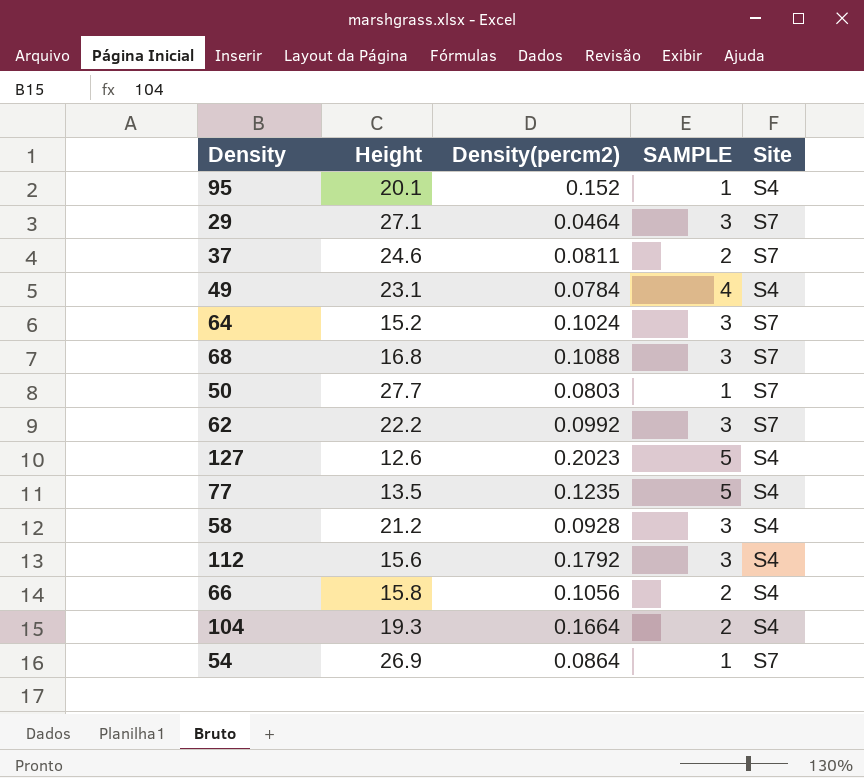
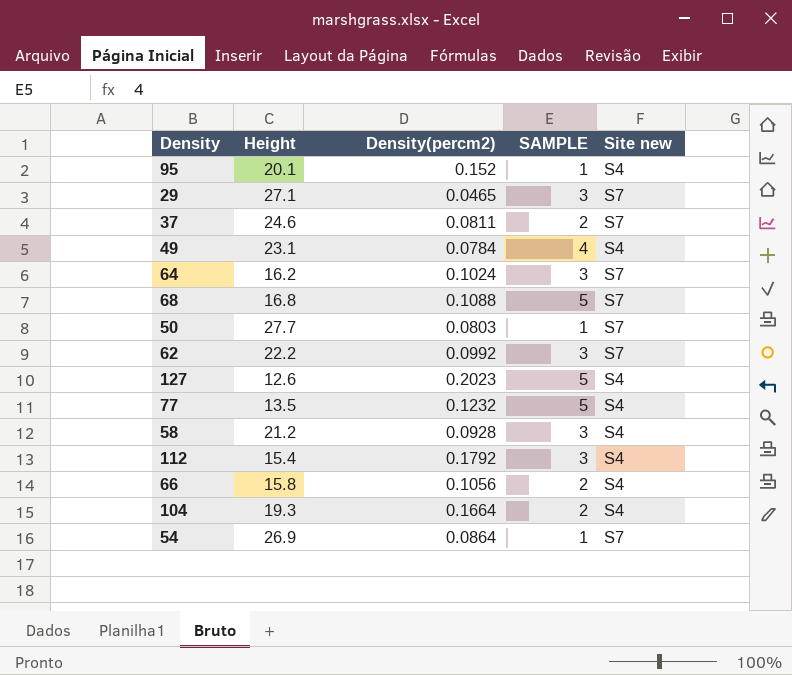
column name: Site -> Site new
29 | Density(percm2): 0.0464 -> 0.0465
64 | Height: 15.2 -> 16.2
68 | SAMPLE: 3 -> 5
77 | Density(percm2): 0.1235 -> 0.1232
112 | Height: 15.6 -> 15.4

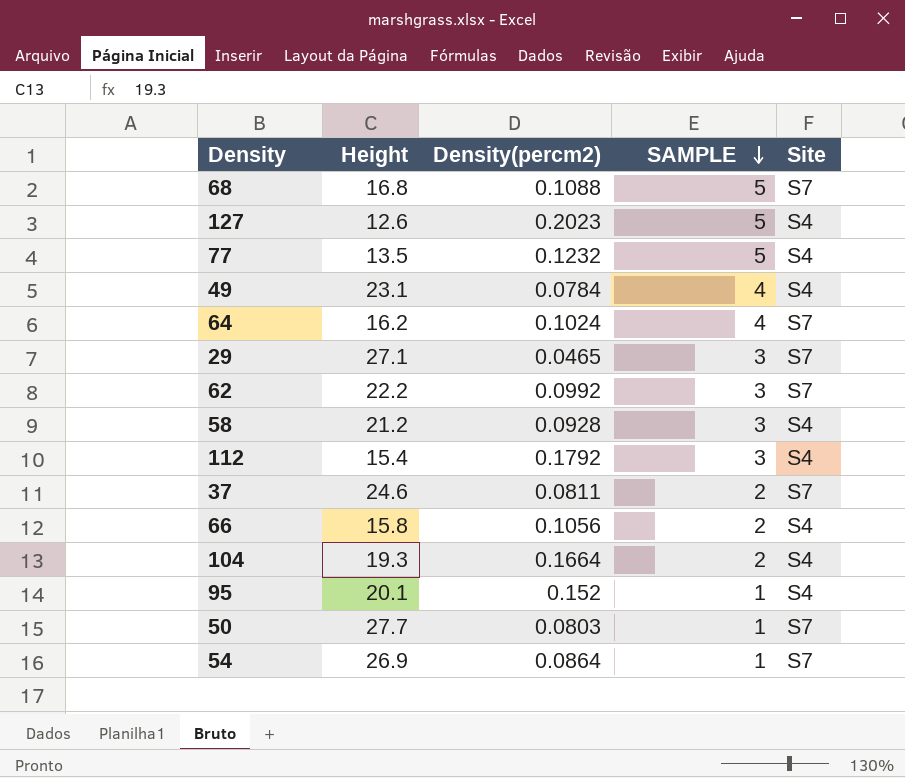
row order: none -> SAMPLE descending
column name: Site new -> Site
64 | SAMPLE: 3 -> 4

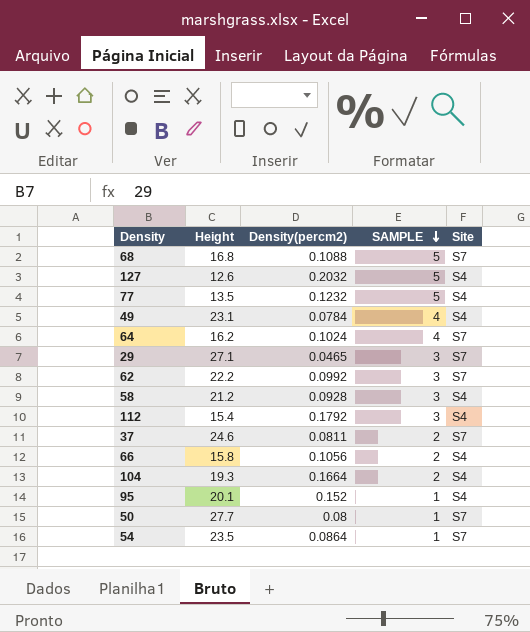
127 | Density(percm2): 0.2023 -> 0.2032
50 | Density(percm2): 0.0803 -> 0.08
54 | Height: 26.9 -> 23.5

